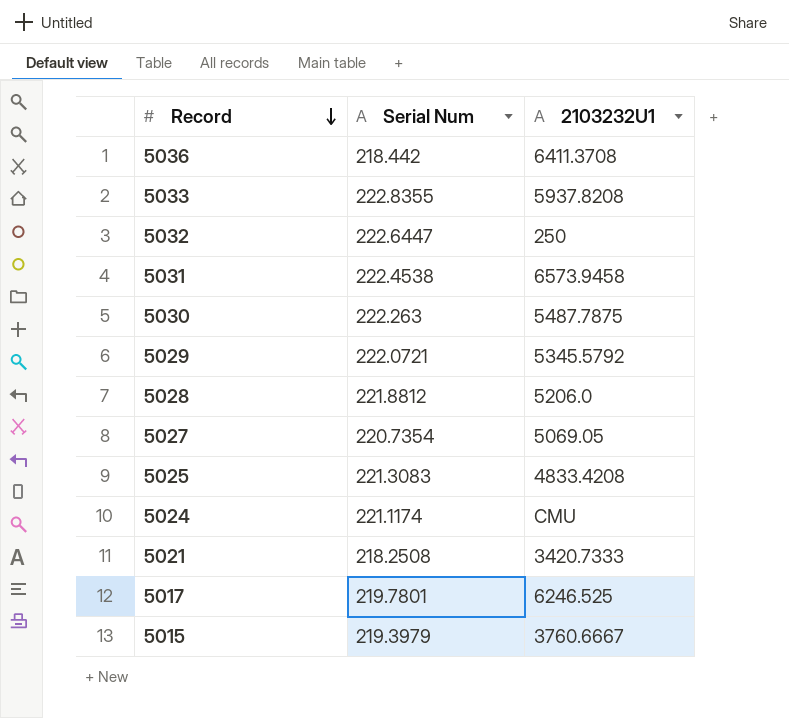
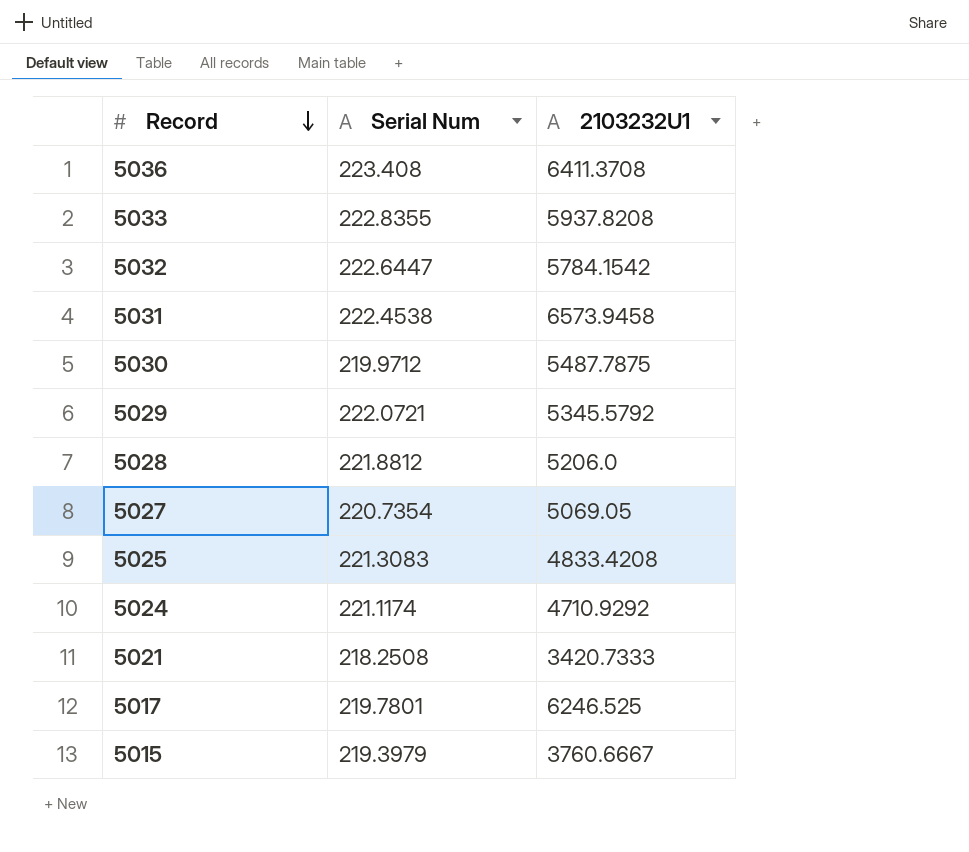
5036 | Serial Num: 218.442 -> 223.408
5032 | 2103232U1: 250 -> 5784.1542
5030 | Serial Num: 222.263 -> 219.9712
5024 | 2103232U1: CMU -> 4710.9292

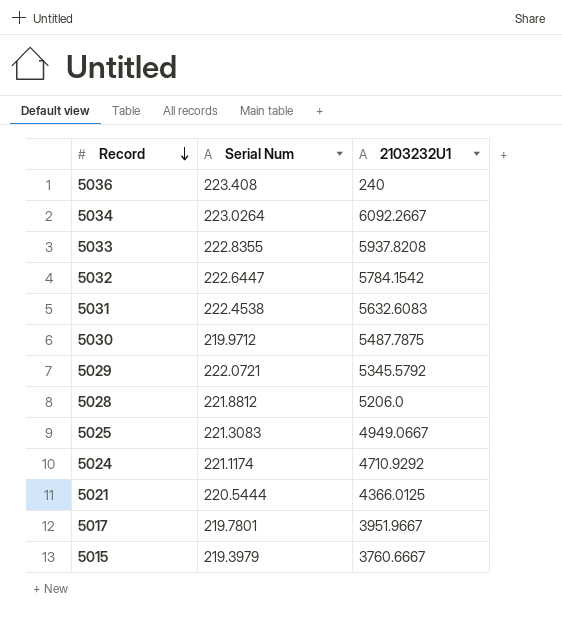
row 5027: 220.7354 | 5069.05 -> none
5036 | 2103232U1: 6411.3708 -> 240
row 5034: none -> 223.0264 | 6092.2667
5031 | 2103232U1: 6573.9458 -> 5632.6083
5025 | 2103232U1: 4833.4208 -> 4949.0667
5021 | Serial Num: 218.2508 -> 220.5444
5021 | 2103232U1: 3420.7333 -> 4366.0125
5017 | 2103232U1: 6246.525 -> 3951.9667

